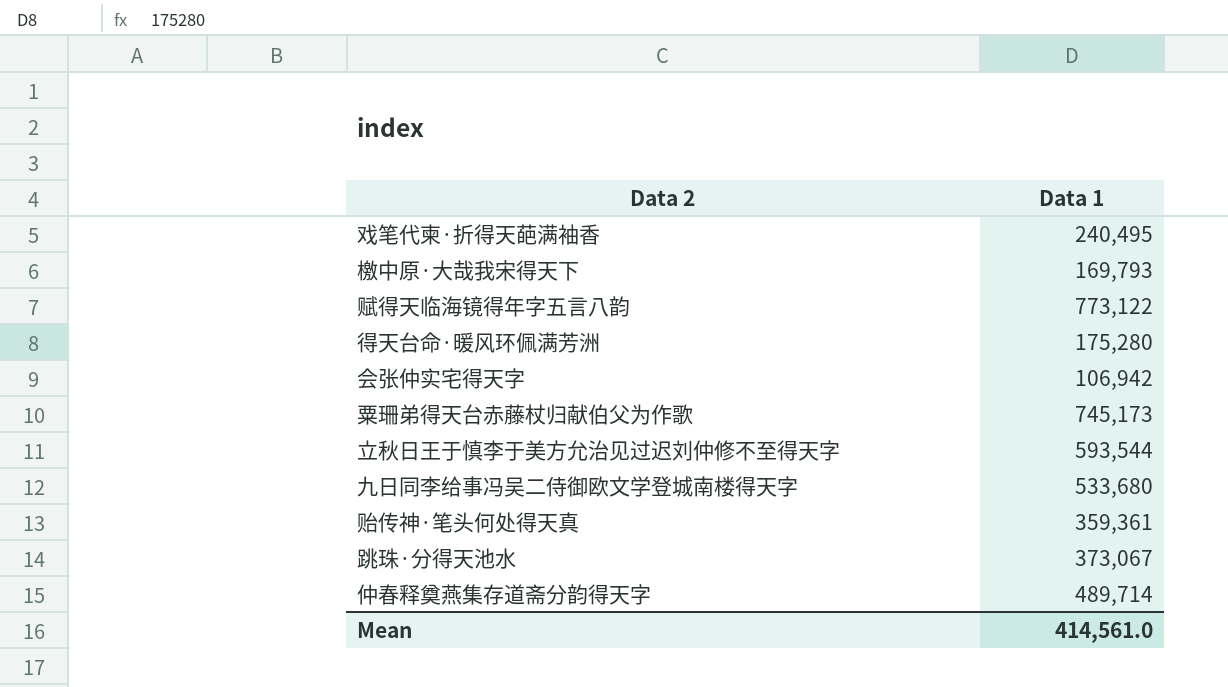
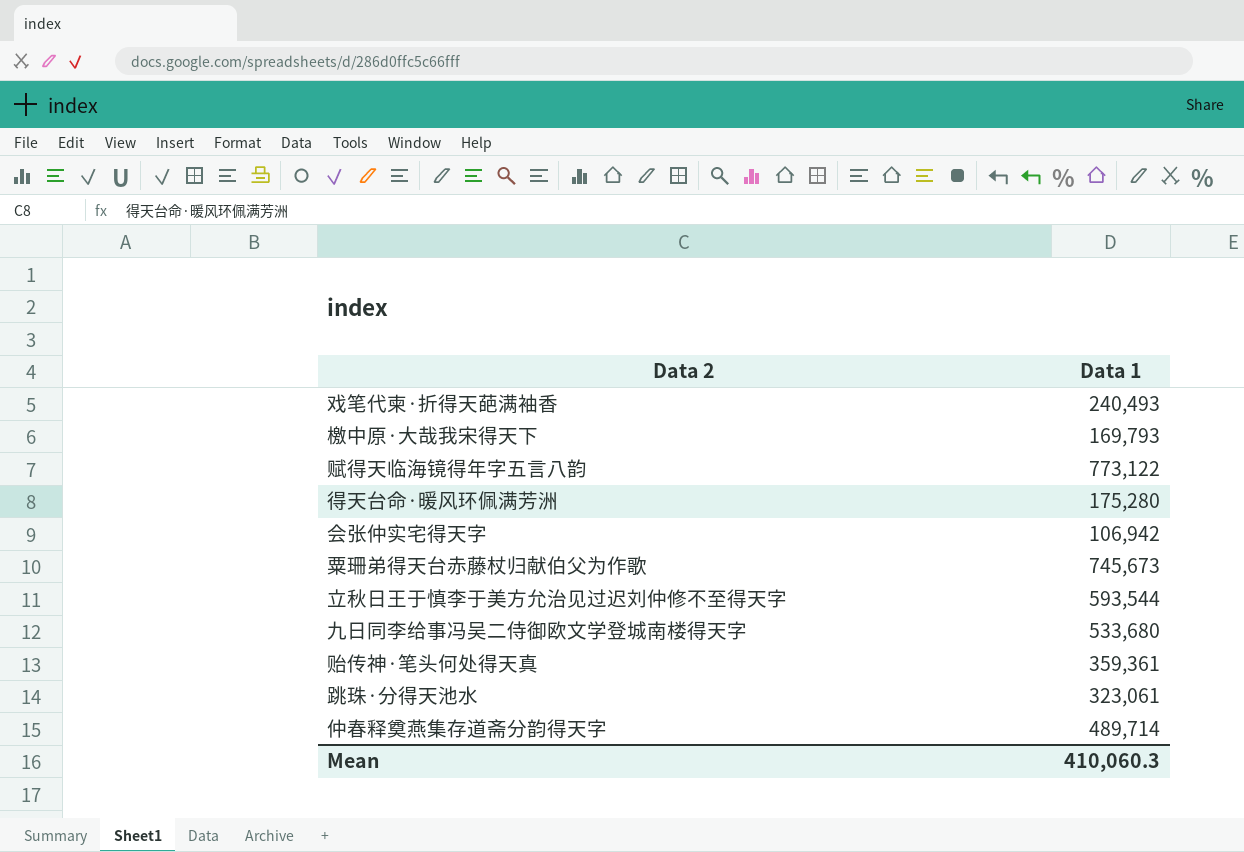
戏笔代柬·折得天葩满袖香 | Data 1: 240,495 -> 240,493
粟珊弟得天台赤藤杖归献伯父为作歌 | Data 1: 745,173 -> 745,673
跳珠·分得天池水 | Data 1: 373,067 -> 323,061
Mean | Data 1: 414,561.0 -> 410,060.3

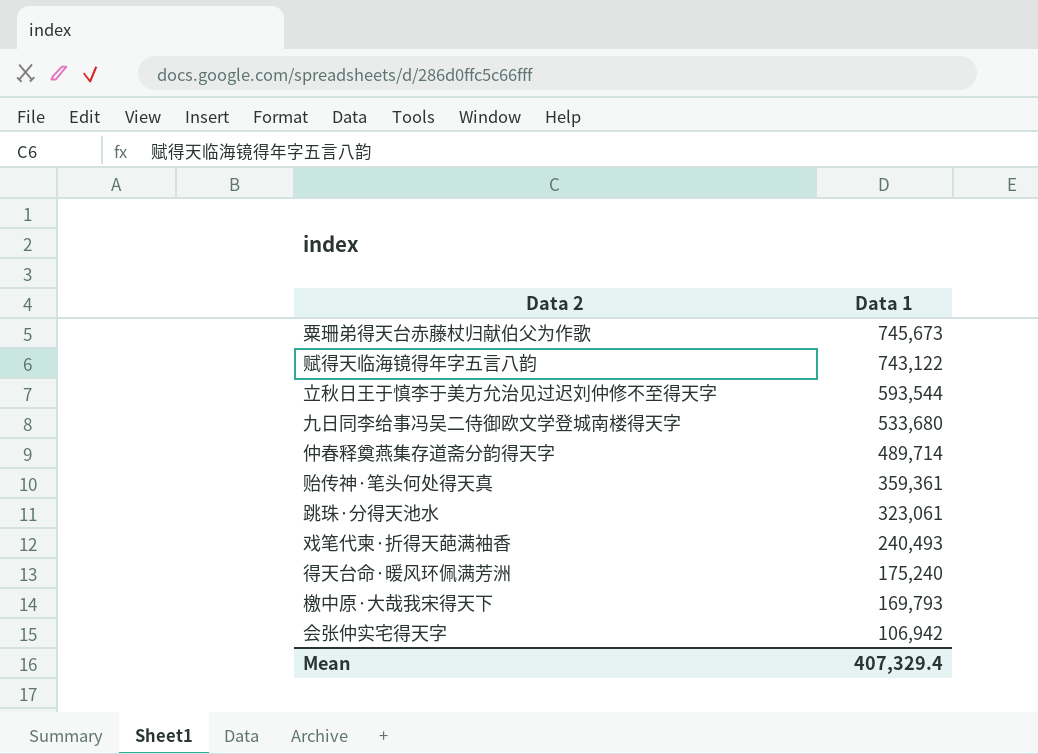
row order: none -> Data 1 descending
赋得天临海镜得年字五言八韵 | Data 1: 773,122 -> 743,122
得天台命·暖风环佩满芳洲 | Data 1: 175,280 -> 175,240
Mean | Data 1: 410,060.3 -> 407,329.4

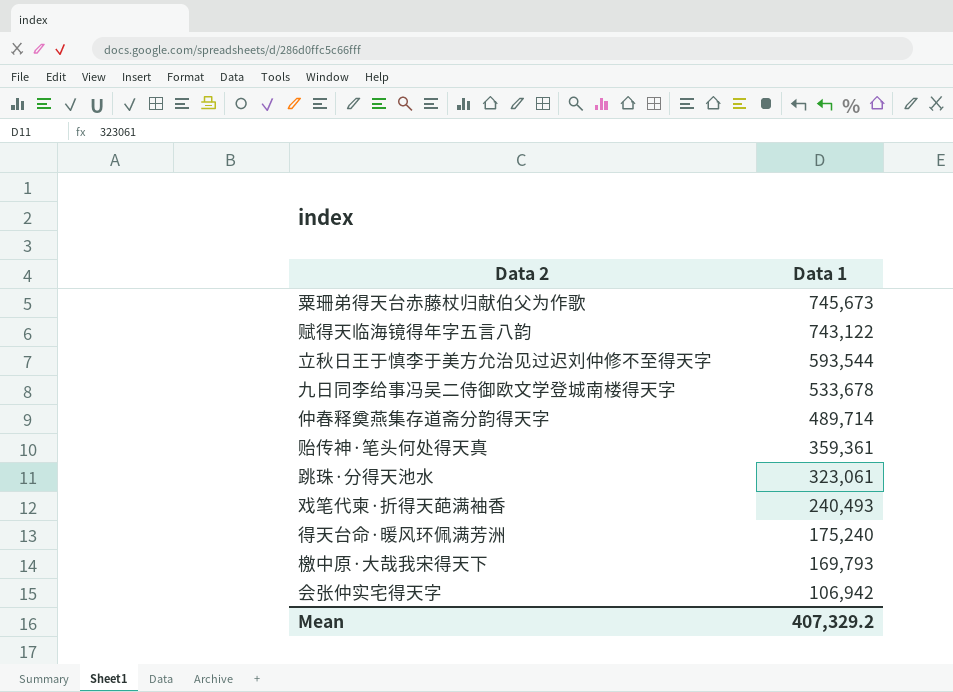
九日同李给事冯吴二侍御欧文学登城南楼得天字 | Data 1: 533,680 -> 533,678
Mean | Data 1: 407,329.4 -> 407,329.2

